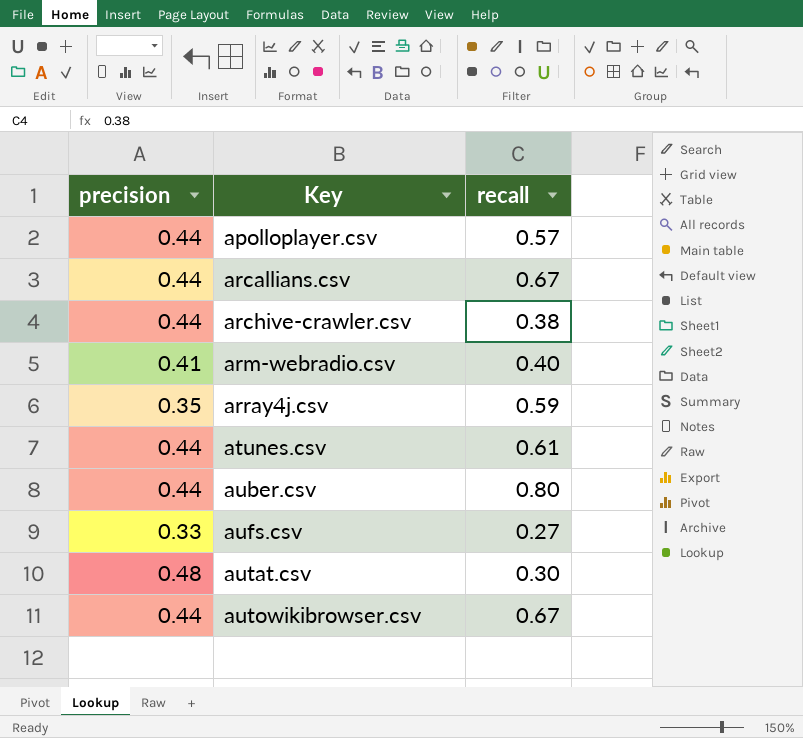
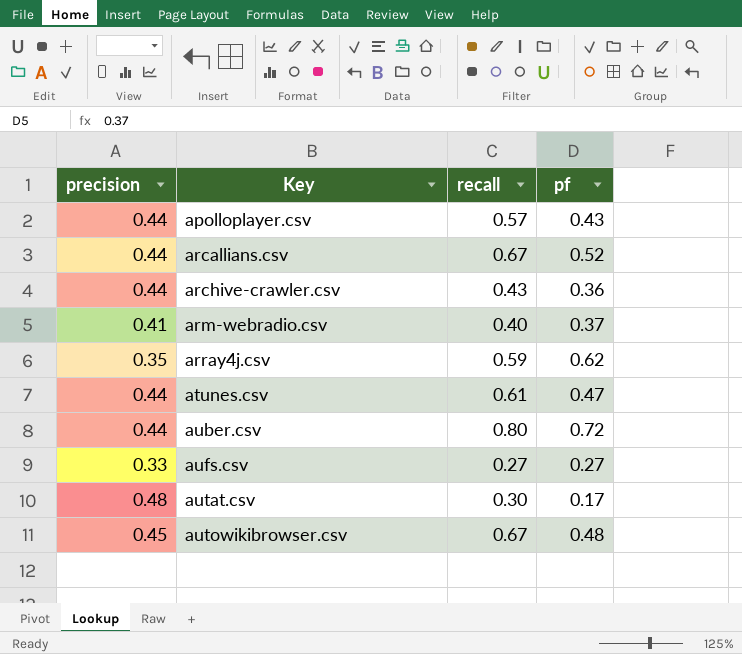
column pf | position: none -> 4
archive-crawler.csv | recall: 0.38 -> 0.43
autowikibrowser.csv | precision: 0.44 -> 0.45

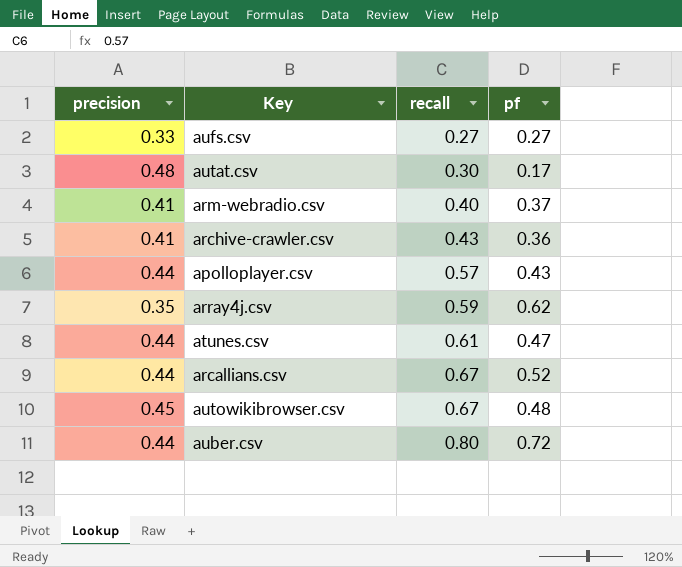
row order: Key ascending -> recall ascending
archive-crawler.csv | precision: 0.44 -> 0.41

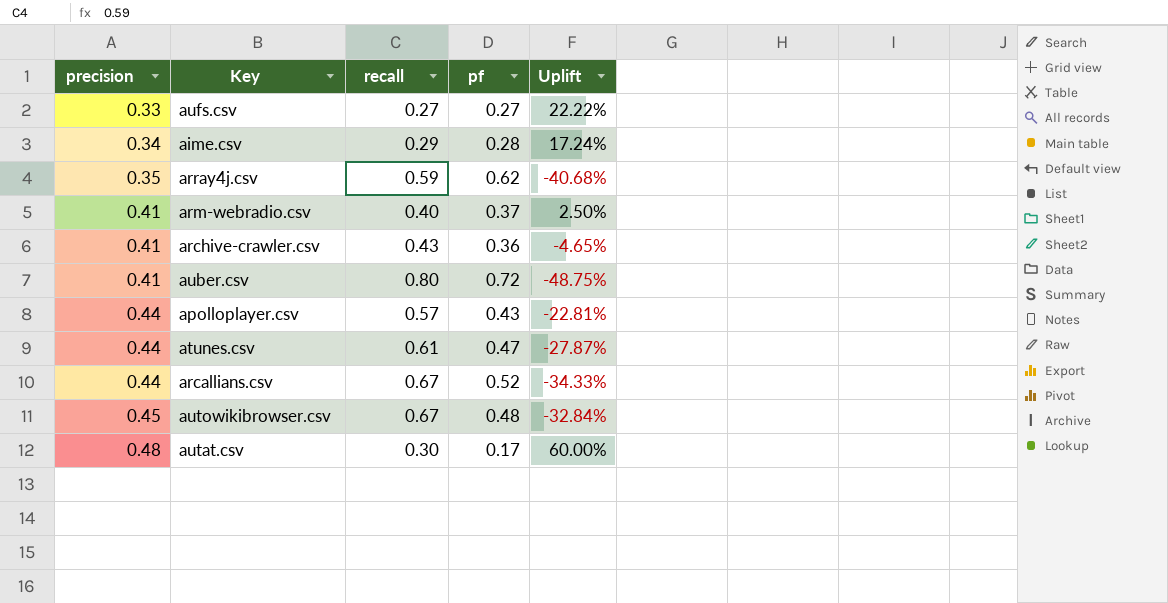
row order: recall ascending -> precision ascending
column Uplift | formula: none -> ([precision] - [recall]) / [recall]
row aime.csv: none -> 0.34 | 0.29 | 0.28 | 17.24%
auber.csv | precision: 0.44 -> 0.41

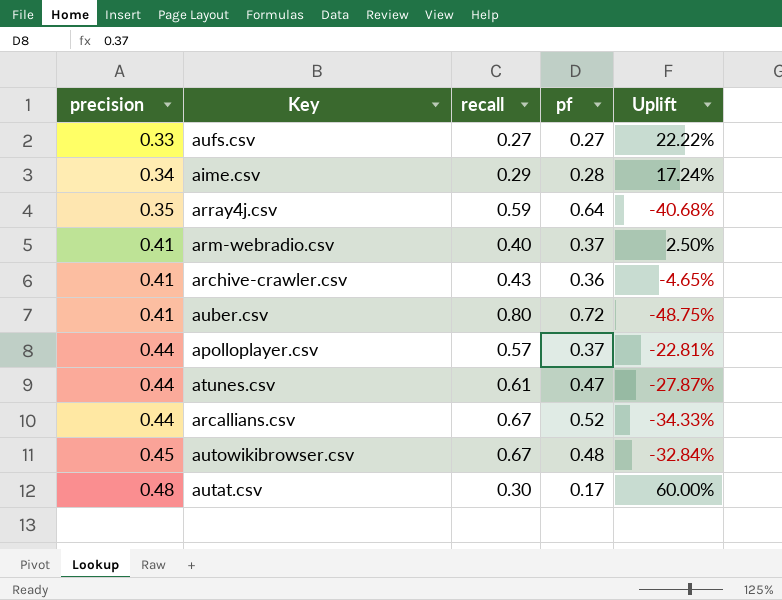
array4j.csv | pf: 0.62 -> 0.64
apolloplayer.csv | pf: 0.43 -> 0.37

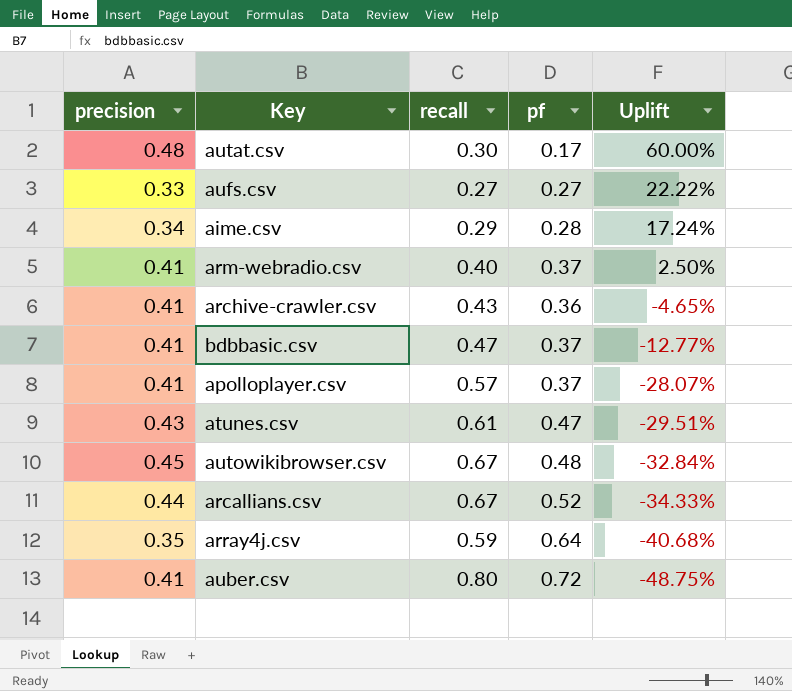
row order: precision ascending -> Uplift descending
row bdbbasic.csv: none -> 0.41 | 0.47 | 0.37 | -12.77%
apolloplayer.csv | precision: 0.44 -> 0.41
apolloplayer.csv | Uplift: -22.81% -> -28.07%
atunes.csv | precision: 0.44 -> 0.43
atunes.csv | Uplift: -27.87% -> -29.51%

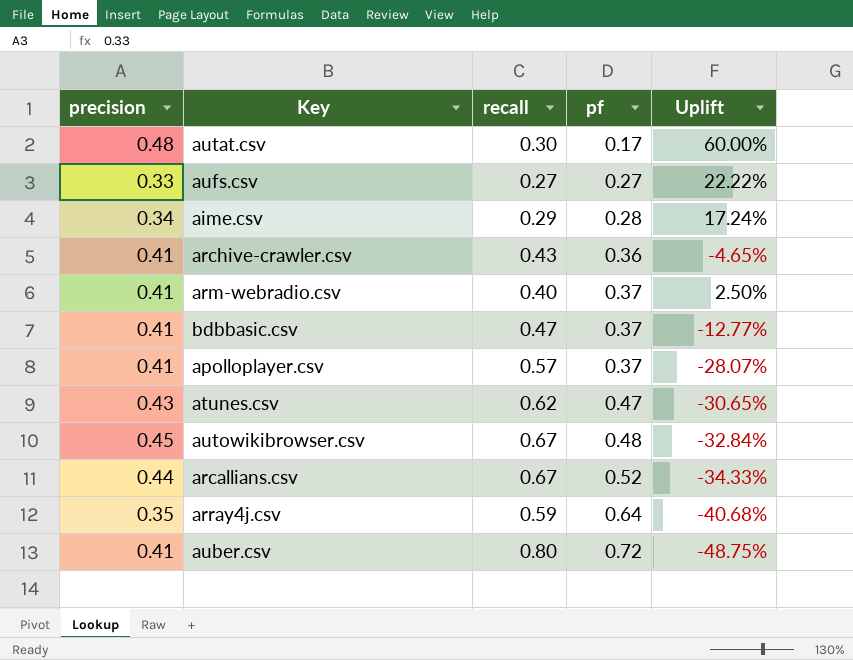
row order: Uplift descending -> pf ascending
atunes.csv | recall: 0.61 -> 0.62
atunes.csv | Uplift: -29.51% -> -30.65%

